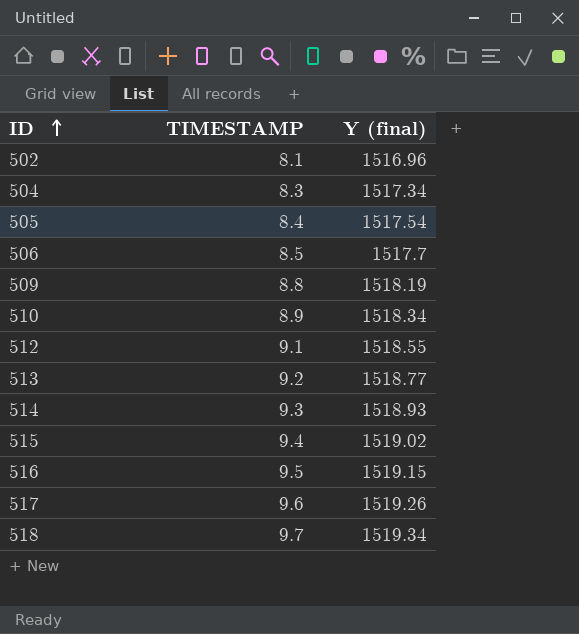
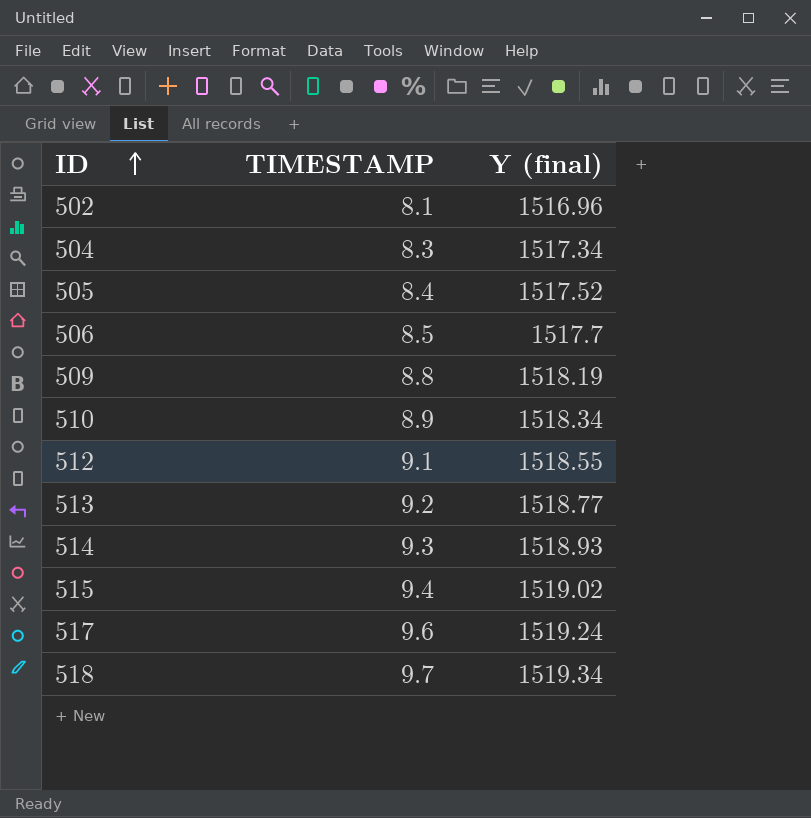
row 516: 9.5 | 1519.15 -> none
505 | Y (final): 1517.54 -> 1517.52
517 | Y (final): 1519.26 -> 1519.24

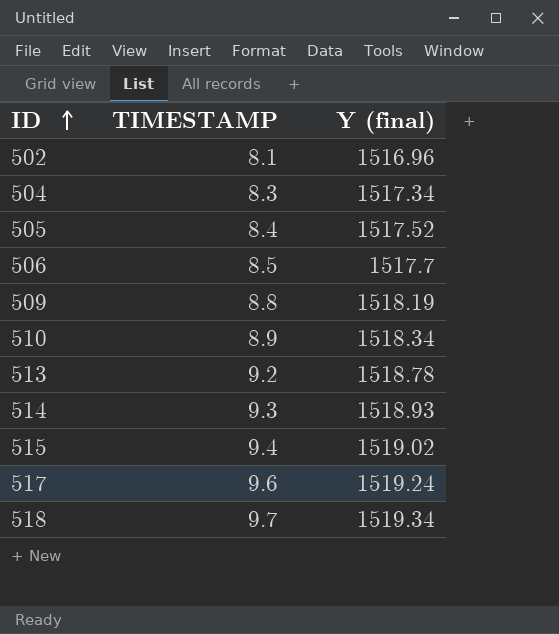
row 512: 9.1 | 1518.55 -> none
513 | Y (final): 1518.77 -> 1518.78

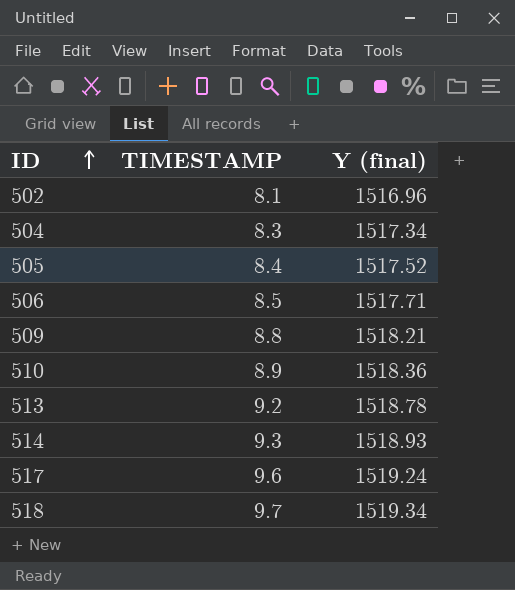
row 515: 9.4 | 1519.02 -> none
506 | Y (final): 1517.7 -> 1517.71
509 | Y (final): 1518.19 -> 1518.21
510 | Y (final): 1518.34 -> 1518.36

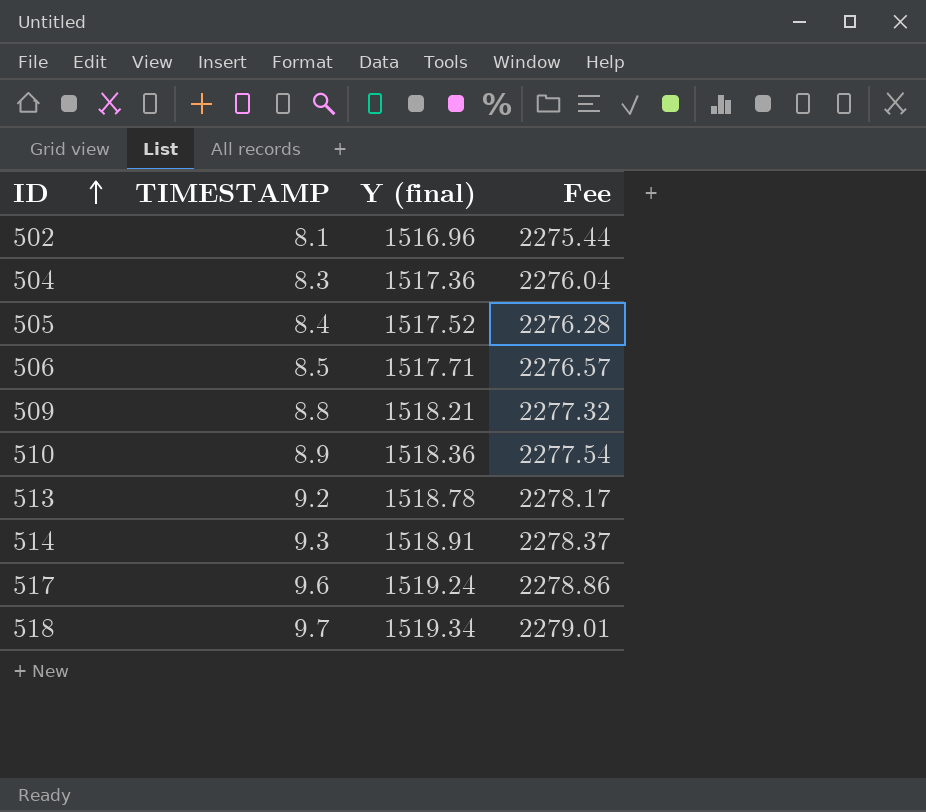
column Fee | formula: none -> [Y (final)] * 1.5
504 | Y (final): 1517.34 -> 1517.36
514 | Y (final): 1518.93 -> 1518.91

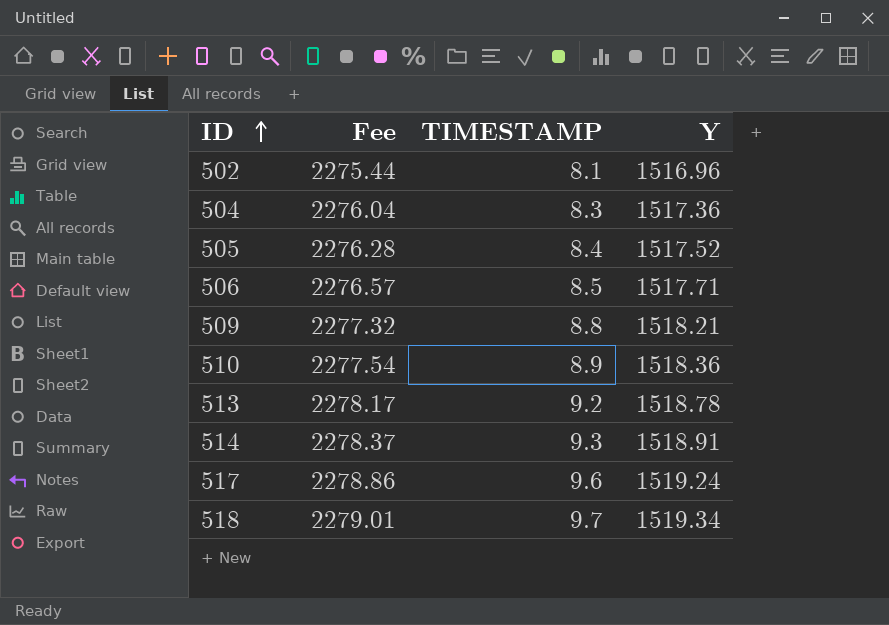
column Fee | position: 4 -> 2
column name: Y (final) -> Y

